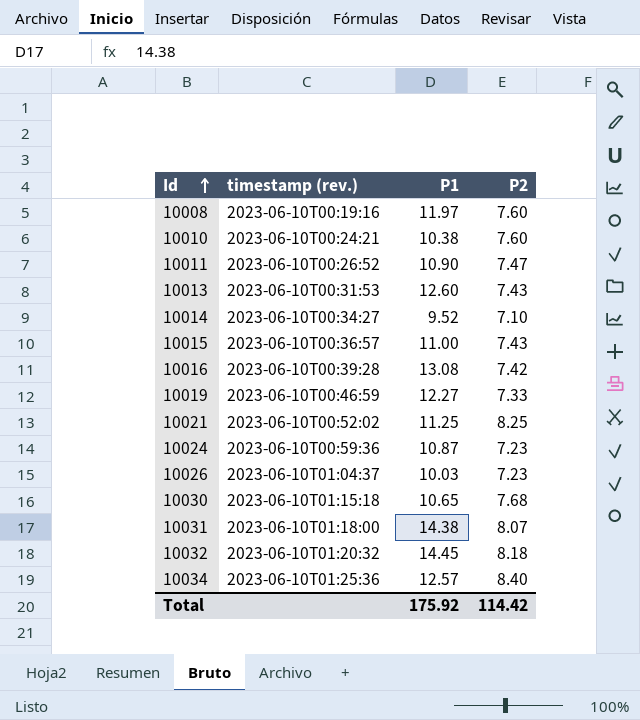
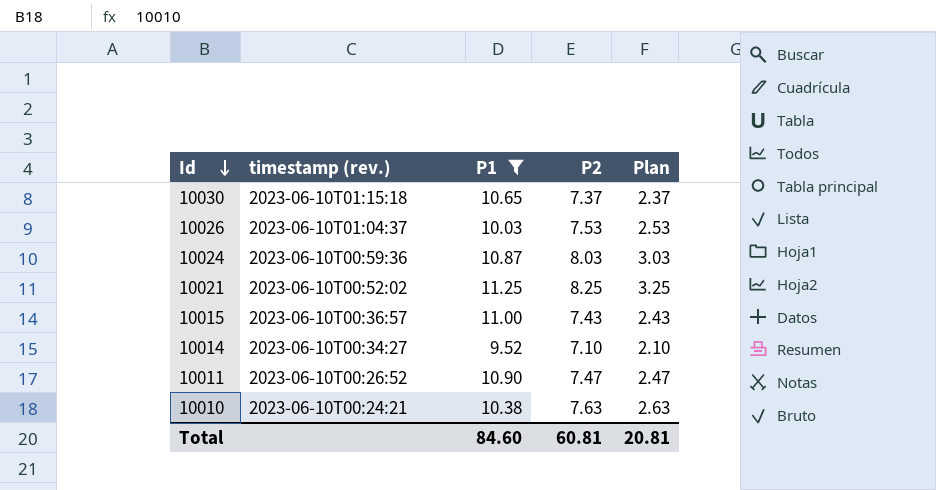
filter: none -> P1 <= 11.25
row order: Id ascending -> Id descending
column Plan | formula: none -> [P2] - 5
10030 | P2: 7.68 -> 7.37
10026 | P2: 7.23 -> 7.53
10024 | P2: 7.23 -> 8.03
10010 | P2: 7.60 -> 7.63
Total | P1: 175.92 -> 84.60
Total | P2: 114.42 -> 60.81

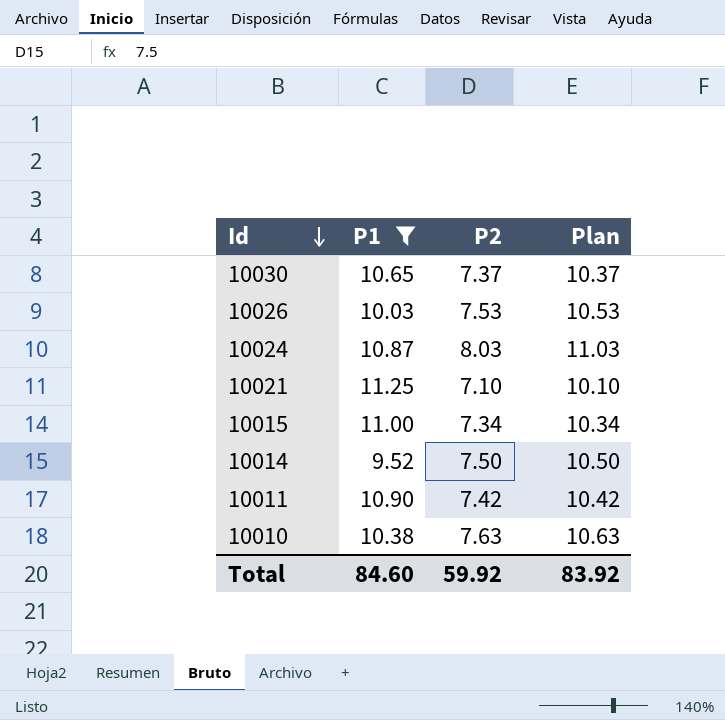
column timestamp (rev.) | position: 2 -> none
column Plan | formula: [P2] - 5 -> [P2] + 3
10021 | P2: 8.25 -> 7.10
10015 | P2: 7.43 -> 7.34
10014 | P2: 7.10 -> 7.50
10011 | P2: 7.47 -> 7.42
Total | P2: 60.81 -> 59.92
Total | Plan: 20.81 -> 83.92

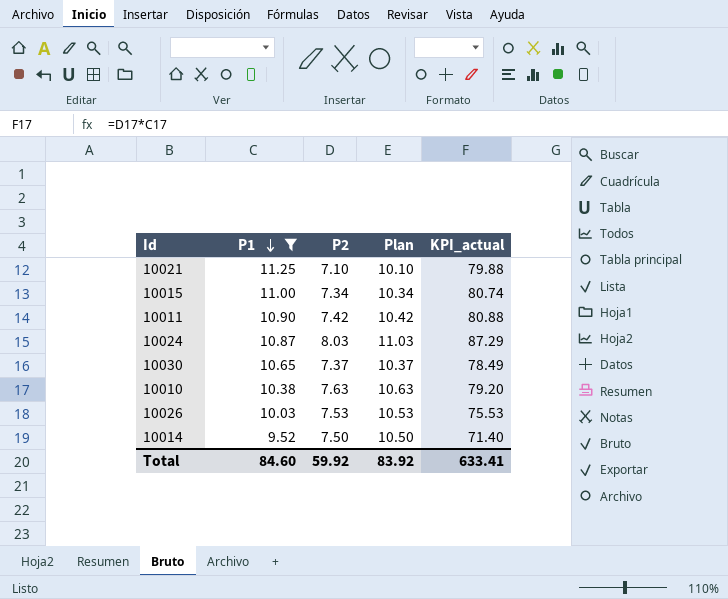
row order: Id descending -> P1 descending
column KPI_actual | formula: none -> [P1] * [P2]

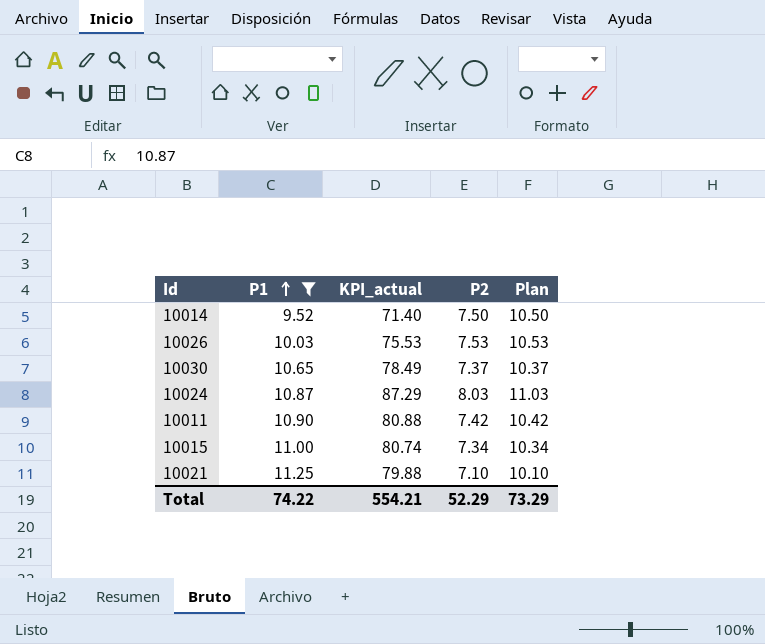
row order: P1 descending -> P1 ascending
column KPI_actual | position: 5 -> 3
row 10010: 10.38 | 7.63 | 10.63 | 79.20 -> none
Total | P1: 84.60 -> 74.22
Total | KPI_actual: 633.41 -> 554.21
Total | P2: 59.92 -> 52.29
Total | Plan: 83.92 -> 73.29

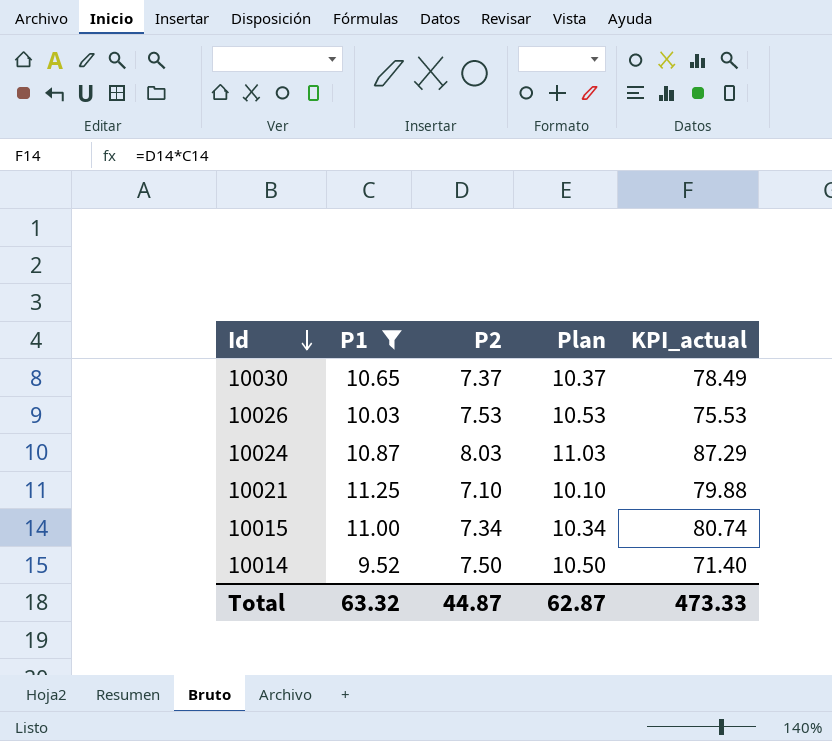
row order: P1 ascending -> Id descending
column KPI_actual | position: 3 -> 5
row 10011: 10.90 | 80.88 | 7.42 | 10.42 -> none
Total | P1: 74.22 -> 63.32
Total | P2: 52.29 -> 44.87
Total | Plan: 73.29 -> 62.87
Total | KPI_actual: 554.21 -> 473.33

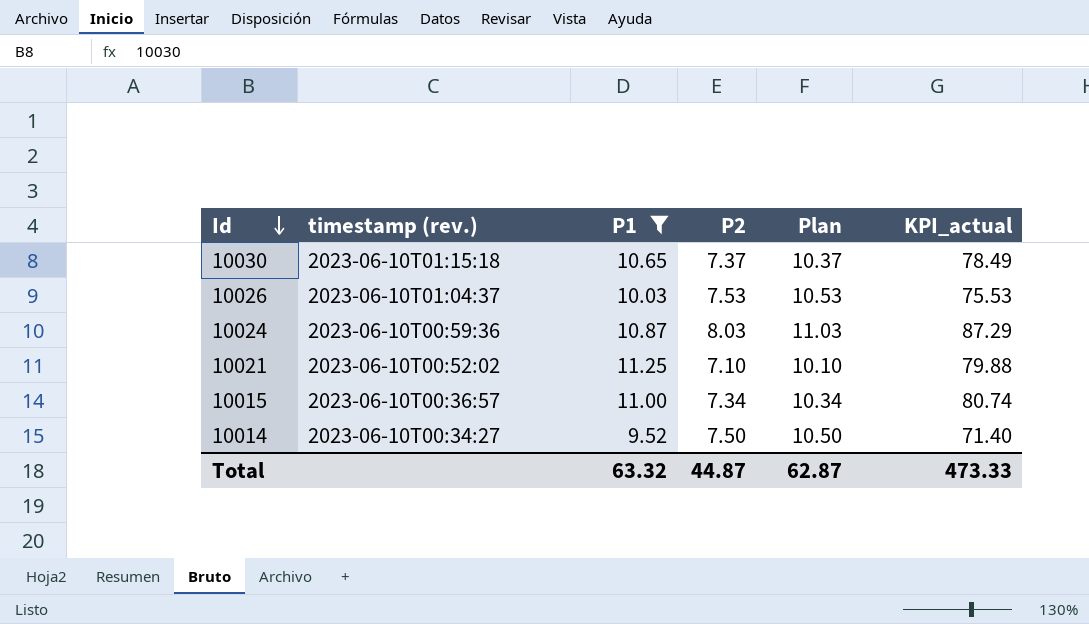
column timestamp (rev.) | position: none -> 2

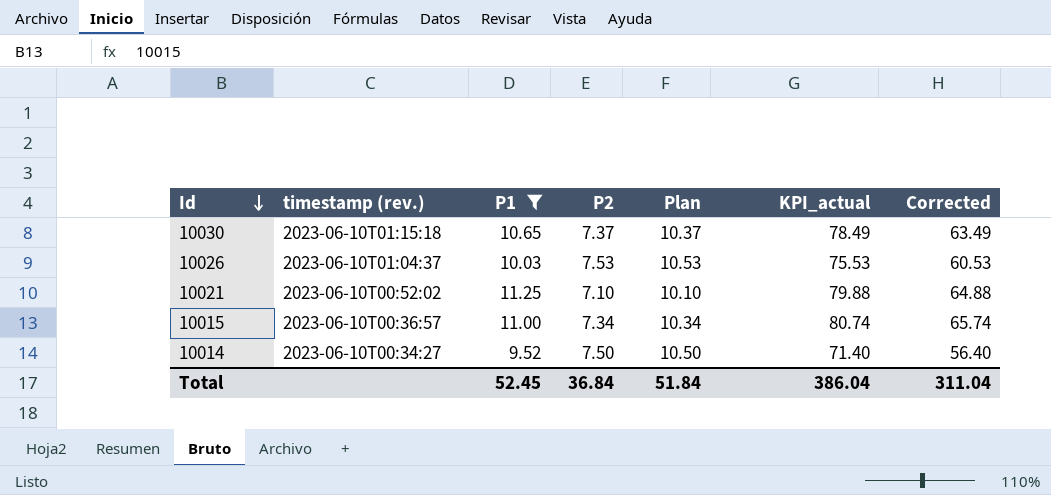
column Corrected | formula: none -> [KPI_actual] - 15
row 10024: 2023-06-10T00:59:36 | 10.87 | 8.03 | 11.03 | 87.29 -> none
Total | P1: 63.32 -> 52.45
Total | P2: 44.87 -> 36.84
Total | Plan: 62.87 -> 51.84
Total | KPI_actual: 473.33 -> 386.04

